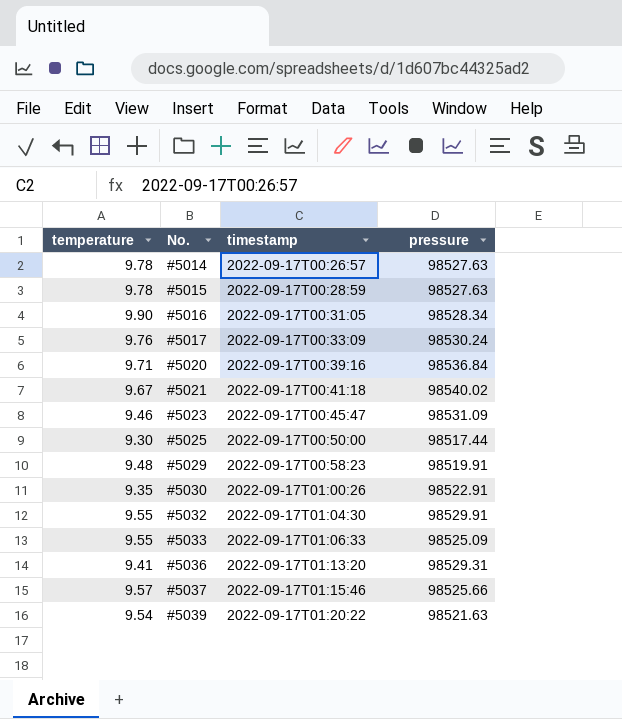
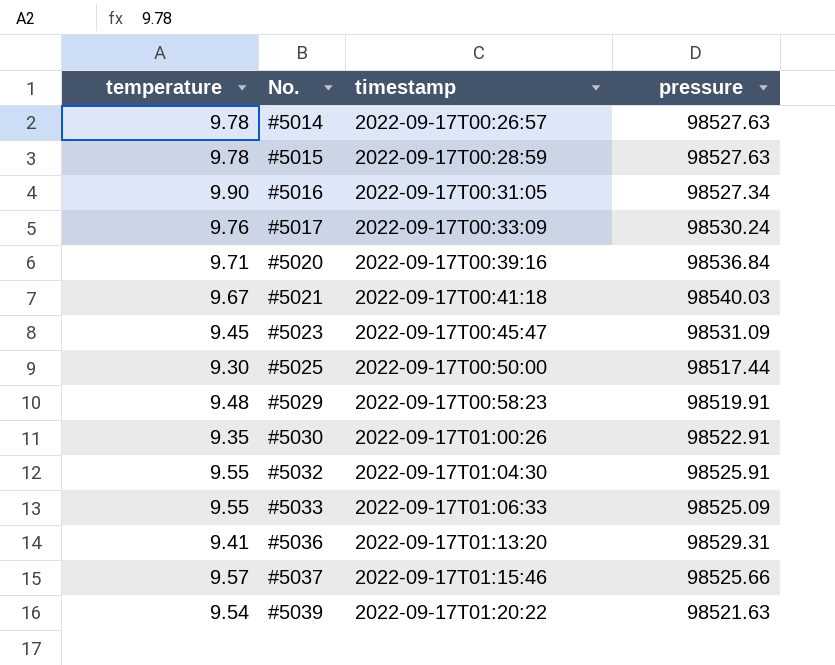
#5016 | pressure: 98528.34 -> 98527.34
#5021 | pressure: 98540.02 -> 98540.03
#5023 | temperature: 9.46 -> 9.45
#5032 | pressure: 98529.91 -> 98525.91

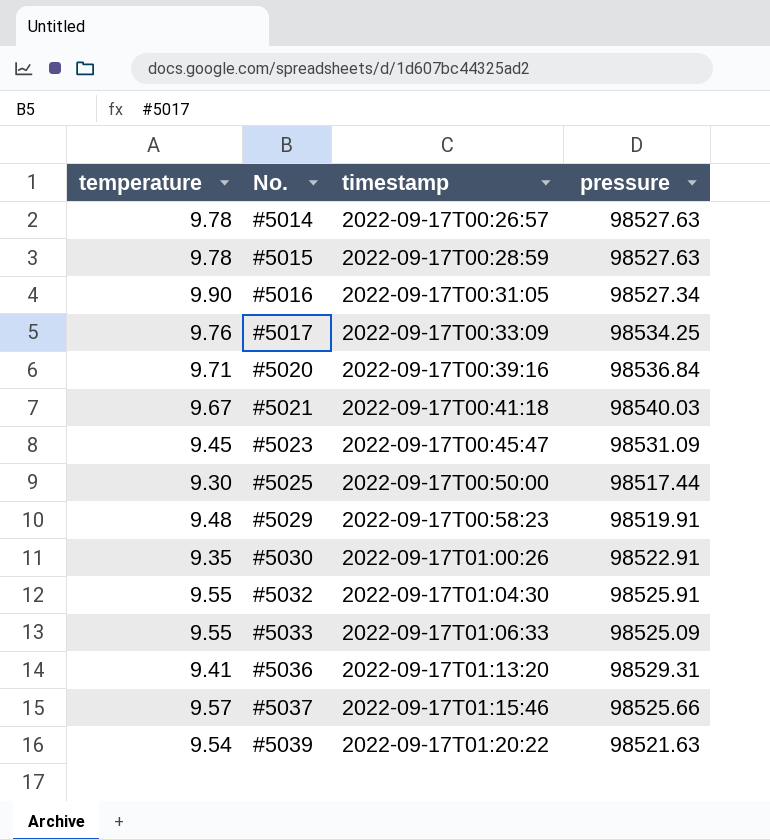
#5017 | pressure: 98530.24 -> 98534.25

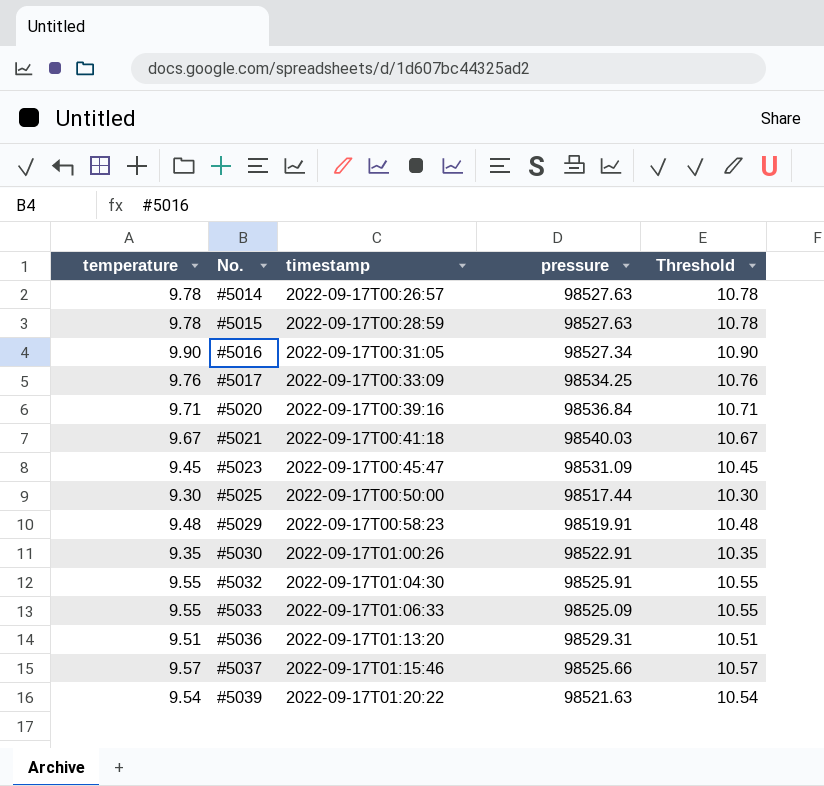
column Threshold | formula: none -> [temperature] + 1
#5036 | temperature: 9.41 -> 9.51

